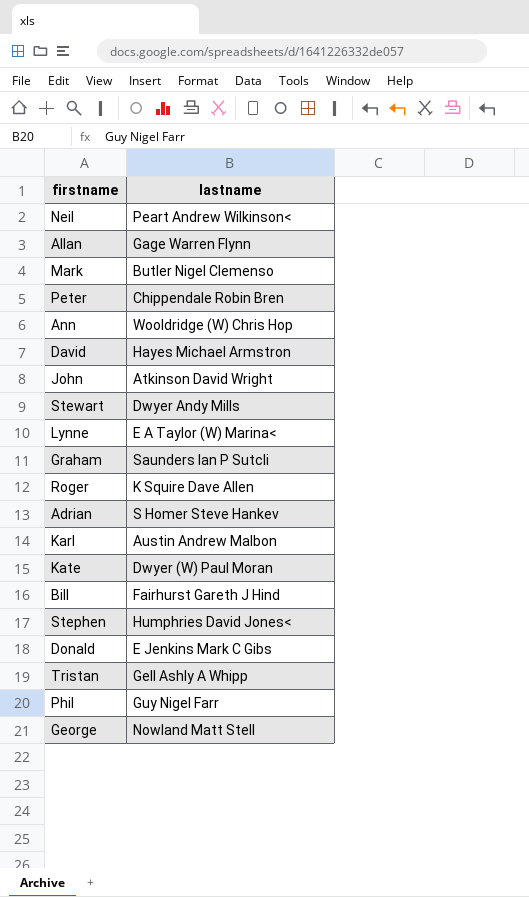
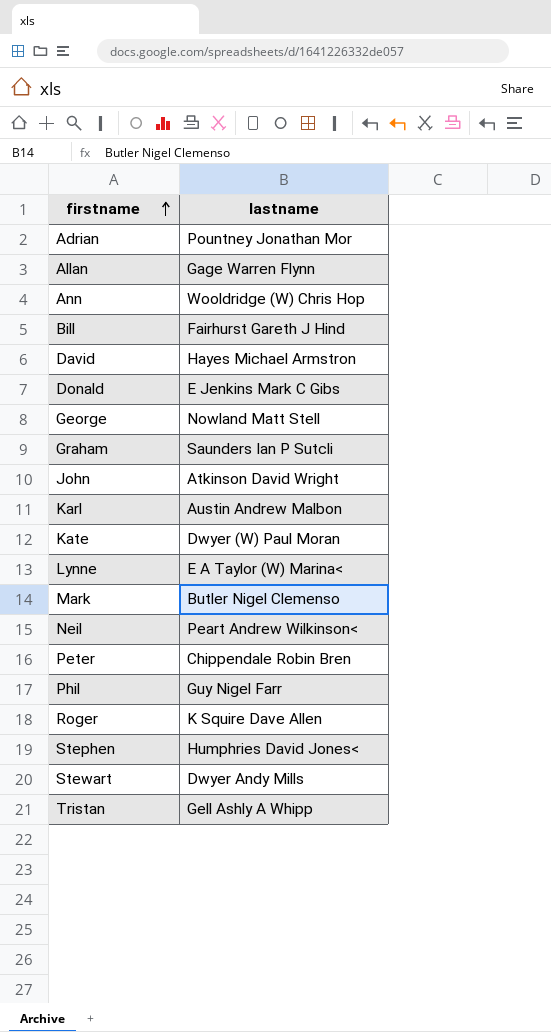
row order: none -> firstname ascending
Adrian | lastname: S Homer Steve Hankev -> Pountney Jonathan Mor

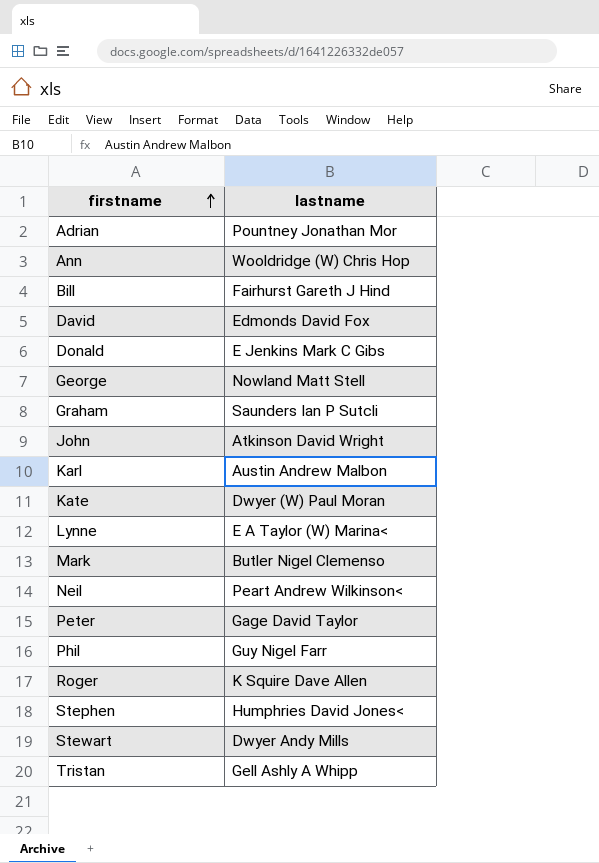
row Allan: Gage Warren Flynn -> none
David | lastname: Hayes Michael Armstron -> Edmonds David Fox
Peter | lastname: Chippendale Robin Bren -> Gage David Taylor

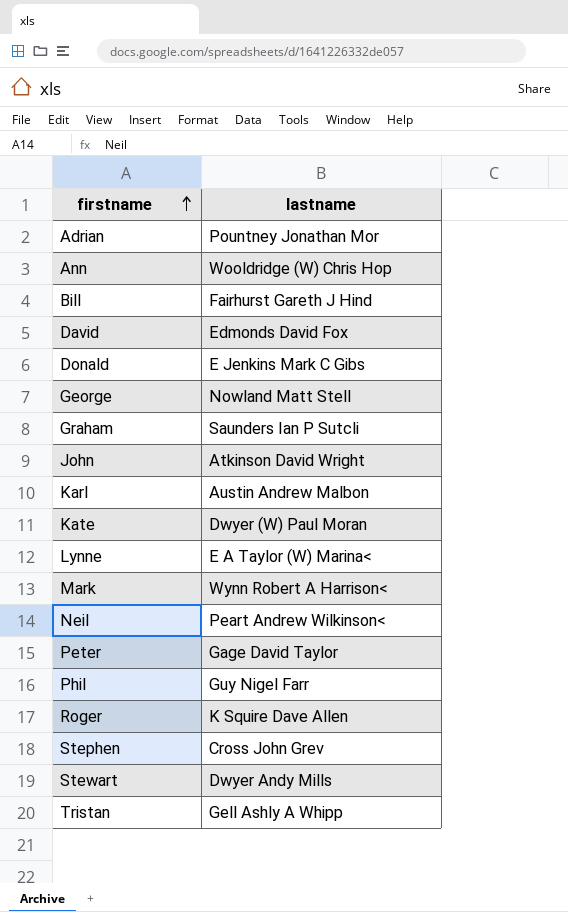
Mark | lastname: Butler Nigel Clemenso -> Wynn Robert A Harrison<
Stephen | lastname: Humphries David Jones< -> Cross John Grev

